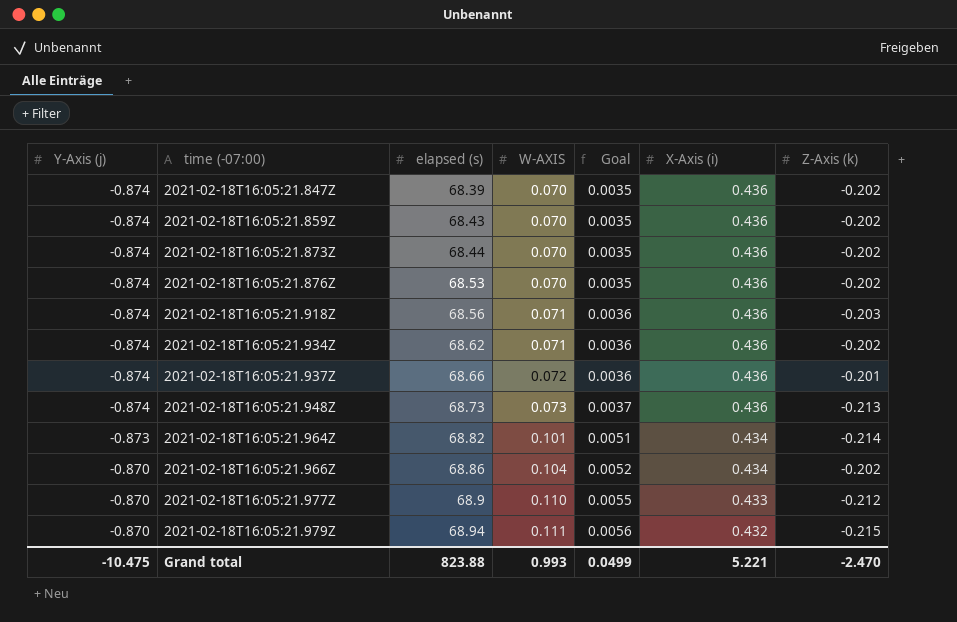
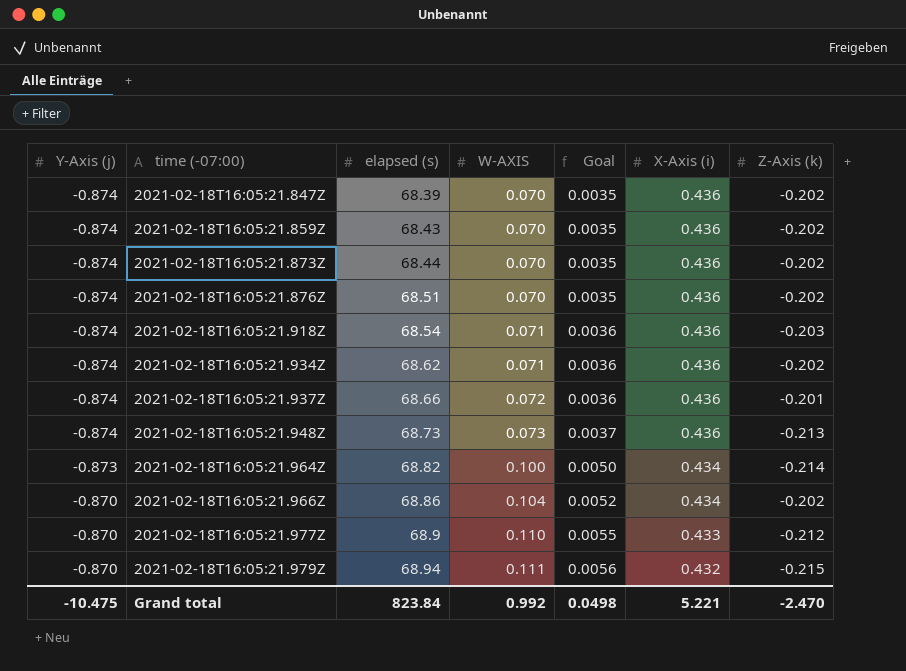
2021-02-18T16:05:21.876Z | elapsed (s): 68.53 -> 68.51
2021-02-18T16:05:21.918Z | elapsed (s): 68.56 -> 68.54
2021-02-18T16:05:21.964Z | W-AXIS: 0.101 -> 0.100
2021-02-18T16:05:21.964Z | Goal: 0.0051 -> 0.0050
Grand total | elapsed (s): 823.88 -> 823.84
Grand total | W-AXIS: 0.993 -> 0.992
Grand total | Goal: 0.0499 -> 0.0498

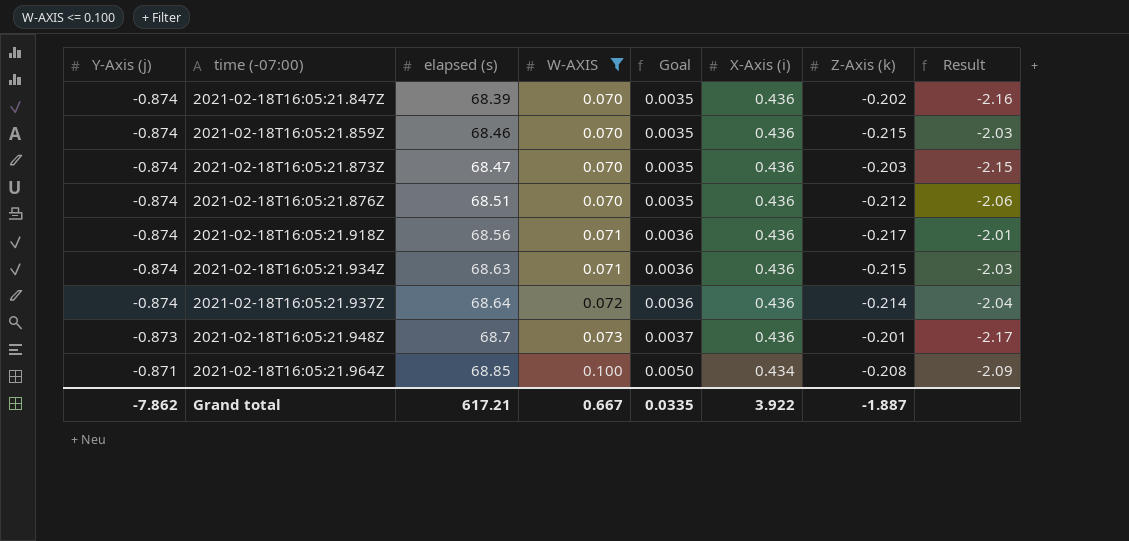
filter: none -> W-AXIS <= 0.100
column Result | formula: none -> [X-Axis (i)] / [Z-Axis (k)]
2021-02-18T16:05:21.859Z | elapsed (s): 68.43 -> 68.46
2021-02-18T16:05:21.859Z | Z-Axis (k): -0.202 -> -0.215
2021-02-18T16:05:21.873Z | elapsed (s): 68.44 -> 68.47
2021-02-18T16:05:21.873Z | Z-Axis (k): -0.202 -> -0.203
2021-02-18T16:05:21.876Z | Z-Axis (k): -0.202 -> -0.212
2021-02-18T16:05:21.918Z | elapsed (s): 68.54 -> 68.56
2021-02-18T16:05:21.918Z | Z-Axis (k): -0.203 -> -0.217
2021-02-18T16:05:21.934Z | elapsed (s): 68.62 -> 68.63
2021-02-18T16:05:21.934Z | Z-Axis (k): -0.202 -> -0.215
2021-02-18T16:05:21.937Z | elapsed (s): 68.66 -> 68.64
2021-02-18T16:05:21.937Z | Z-Axis (k): -0.201 -> -0.214
2021-02-18T16:05:21.948Z | Y-Axis (j): -0.874 -> -0.873
2021-02-18T16:05:21.948Z | elapsed (s): 68.73 -> 68.7
2021-02-18T16:05:21.948Z | Z-Axis (k): -0.213 -> -0.201
2021-02-18T16:05:21.964Z | Y-Axis (j): -0.873 -> -0.871
2021-02-18T16:05:21.964Z | elapsed (s): 68.82 -> 68.85
2021-02-18T16:05:21.964Z | Z-Axis (k): -0.214 -> -0.208
Grand total | Y-Axis (j): -10.475 -> -7.862
Grand total | elapsed (s): 823.84 -> 617.21
Grand total | W-AXIS: 0.992 -> 0.667
Grand total | Goal: 0.0498 -> 0.0335
Grand total | X-Axis (i): 5.221 -> 3.922
Grand total | Z-Axis (k): -2.470 -> -1.887

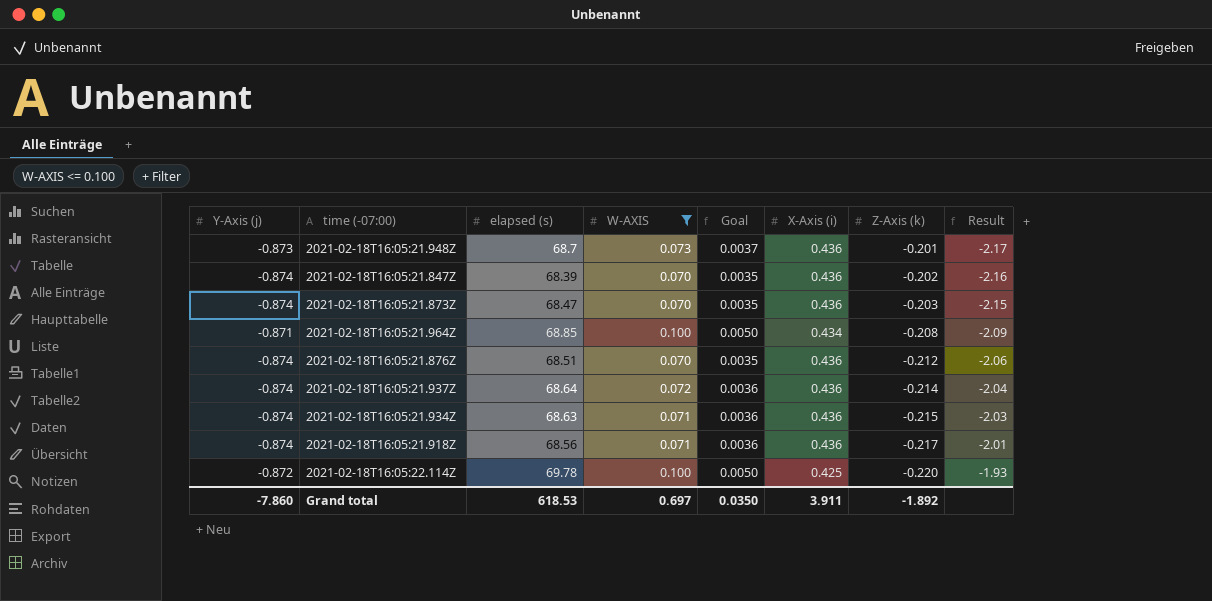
row order: Y-Axis (j) ascending -> Z-Axis (k) descending
row 2021-02-18T16:05:21.859Z: -0.874 | 68.46 | 0.070 | 0.0035 | 0.436 | -0.215 | -2.03 -> none
row 2021-02-18T16:05:22.114Z: none -> -0.872 | 69.78 | 0.100 | 0.0050 | 0.425 | -0.220 | -1.93
Grand total | Y-Axis (j): -7.862 -> -7.860
Grand total | elapsed (s): 617.21 -> 618.53
Grand total | W-AXIS: 0.667 -> 0.697
Grand total | Goal: 0.0335 -> 0.0350
Grand total | X-Axis (i): 3.922 -> 3.911
Grand total | Z-Axis (k): -1.887 -> -1.892

